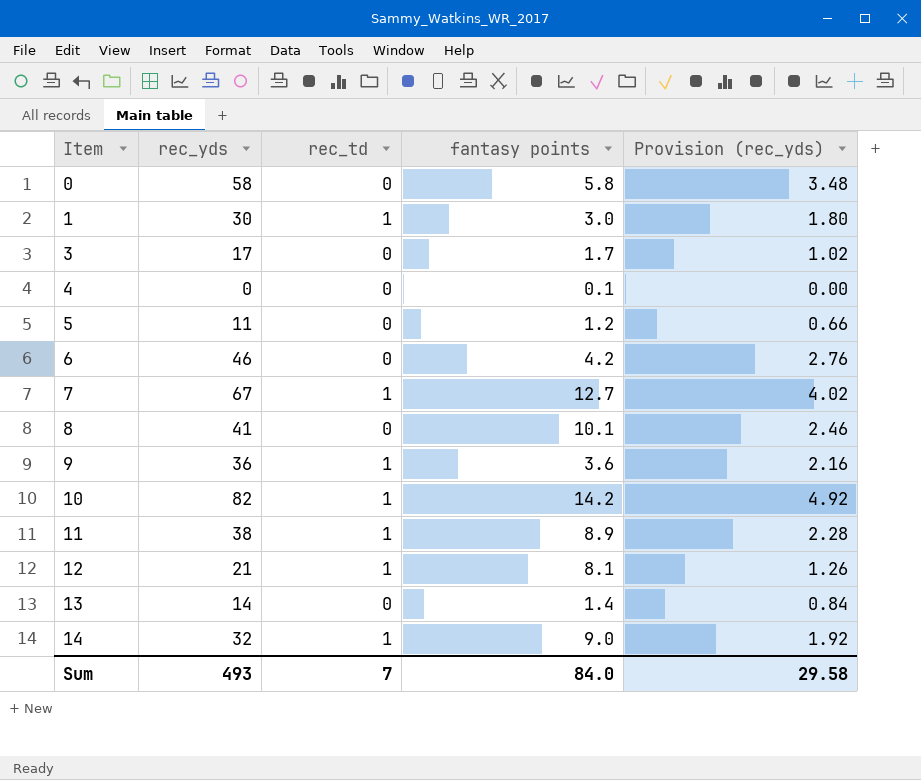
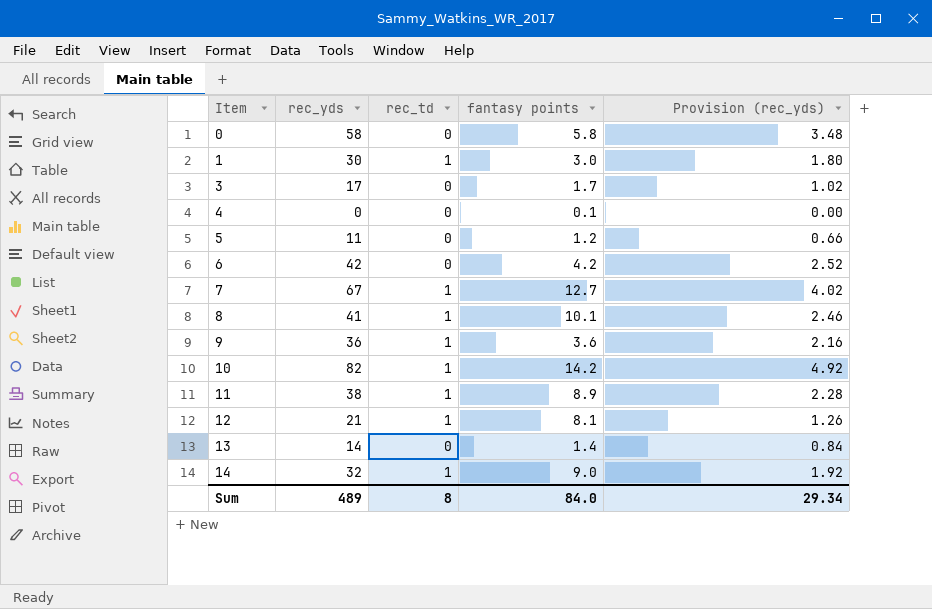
6 | rec_yds: 46 -> 42
6 | Provision (rec_yds): 2.76 -> 2.52
8 | rec_td: 0 -> 1
Sum | rec_yds: 493 -> 489
Sum | rec_td: 7 -> 8
Sum | Provision (rec_yds): 29.58 -> 29.34

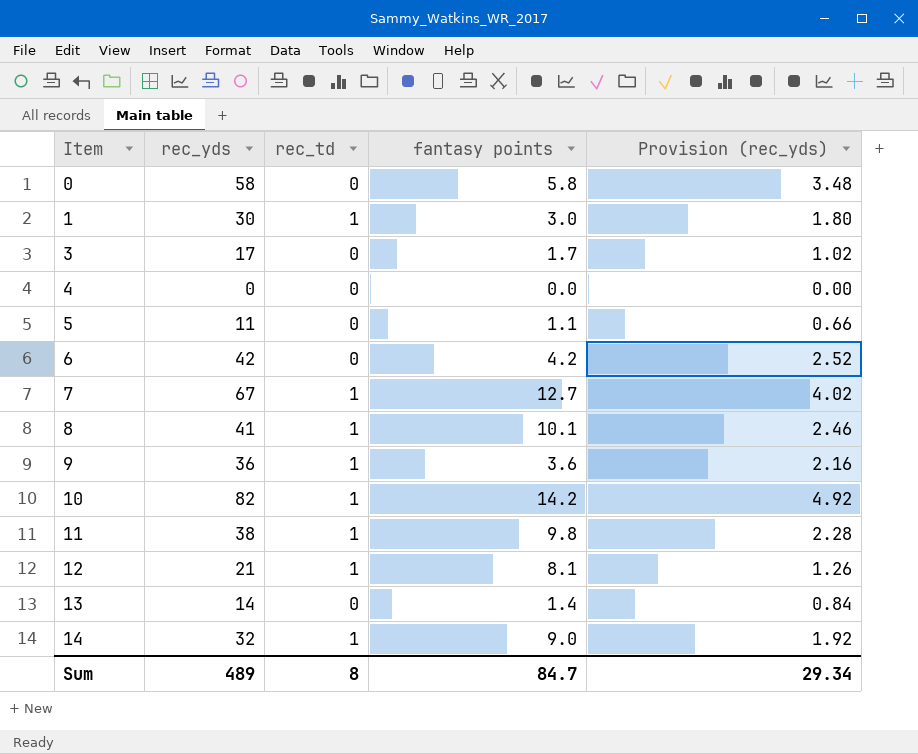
4 | fantasy points: 0.1 -> 0.0
5 | fantasy points: 1.2 -> 1.1
11 | fantasy points: 8.9 -> 9.8
Sum | fantasy points: 84.0 -> 84.7

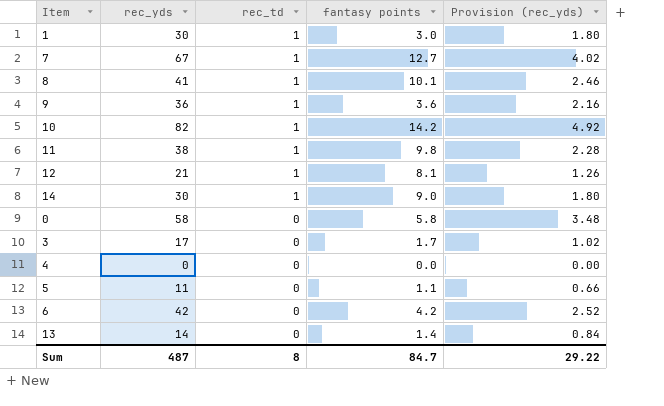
row order: Item ascending -> rec_td descending
14 | rec_yds: 32 -> 30
14 | Provision (rec_yds): 1.92 -> 1.80
Sum | rec_yds: 489 -> 487
Sum | Provision (rec_yds): 29.34 -> 29.22

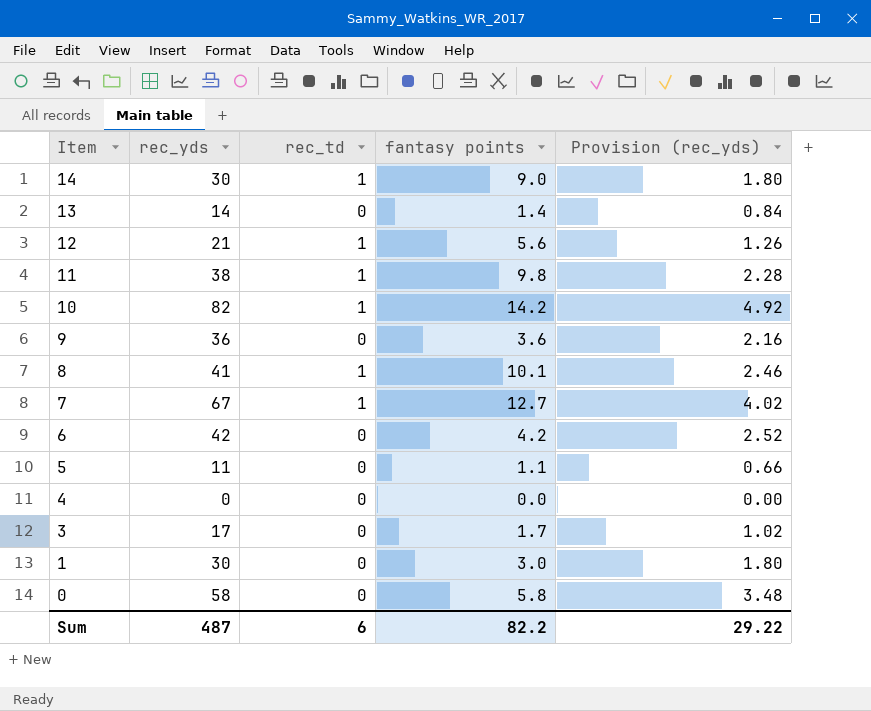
row order: rec_td descending -> Item descending
12 | fantasy points: 8.1 -> 5.6
9 | rec_td: 1 -> 0
1 | rec_td: 1 -> 0
Sum | rec_td: 8 -> 6
Sum | fantasy points: 84.7 -> 82.2

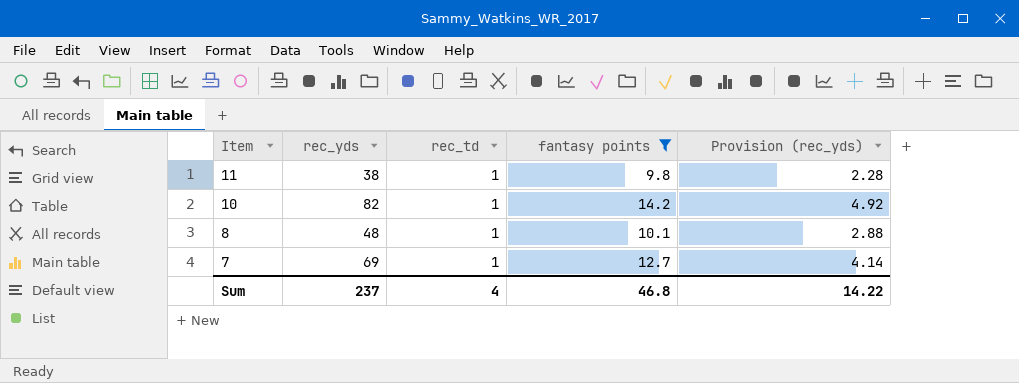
filter: none -> fantasy points >= 9.8
8 | rec_yds: 41 -> 48
8 | Provision (rec_yds): 2.46 -> 2.88
7 | rec_yds: 67 -> 69
7 | Provision (rec_yds): 4.02 -> 4.14
Sum | rec_yds: 487 -> 237
Sum | rec_td: 6 -> 4
Sum | fantasy points: 82.2 -> 46.8
Sum | Provision (rec_yds): 29.22 -> 14.22

